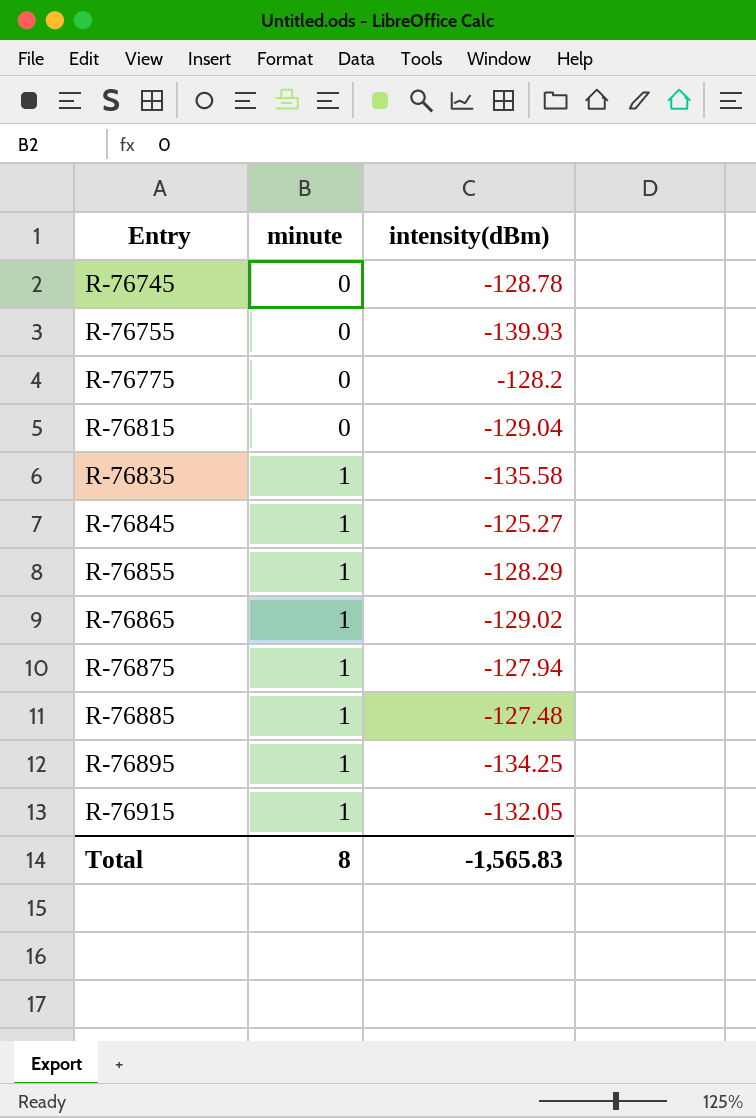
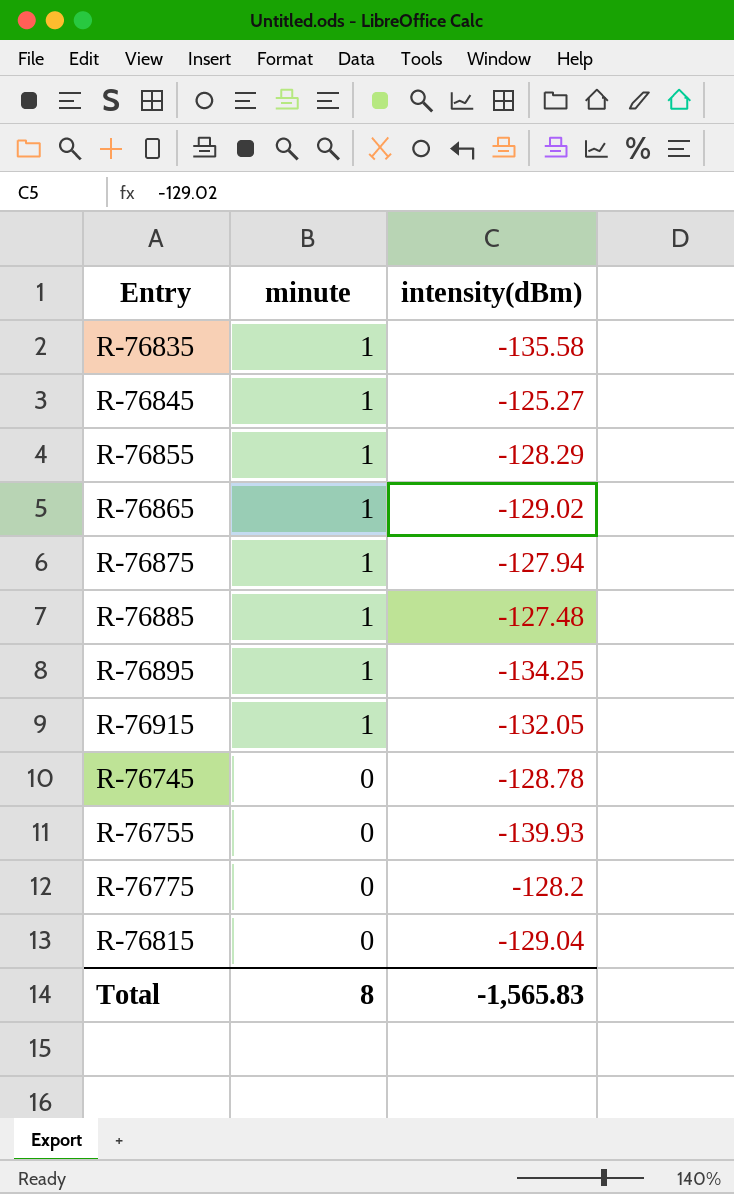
row order: Entry ascending -> minute descending

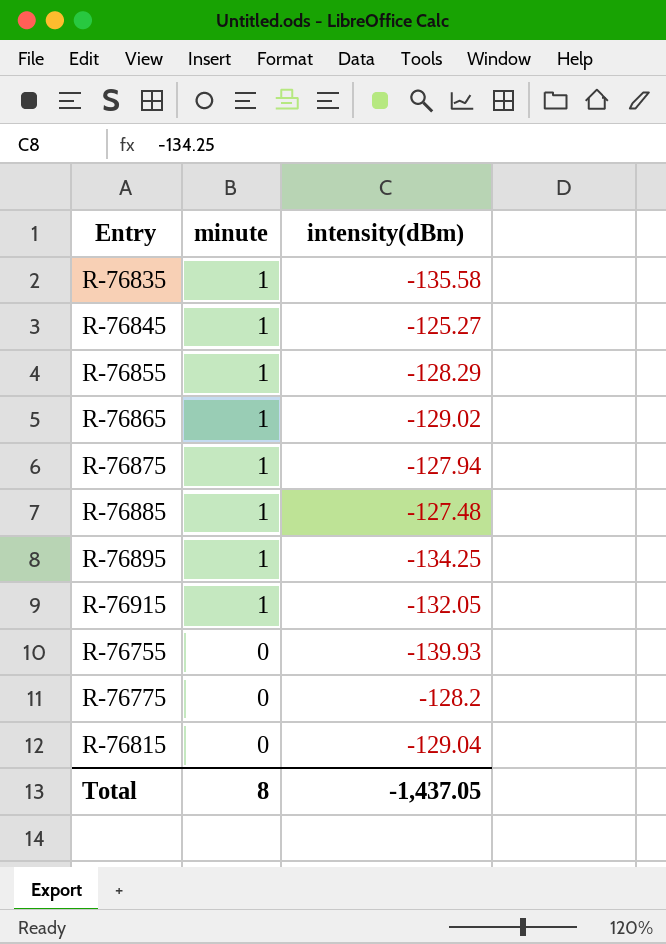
row R-76745: 0 | -128.78 -> none
Total | intensity(dBm): -1,565.83 -> -1,437.05

